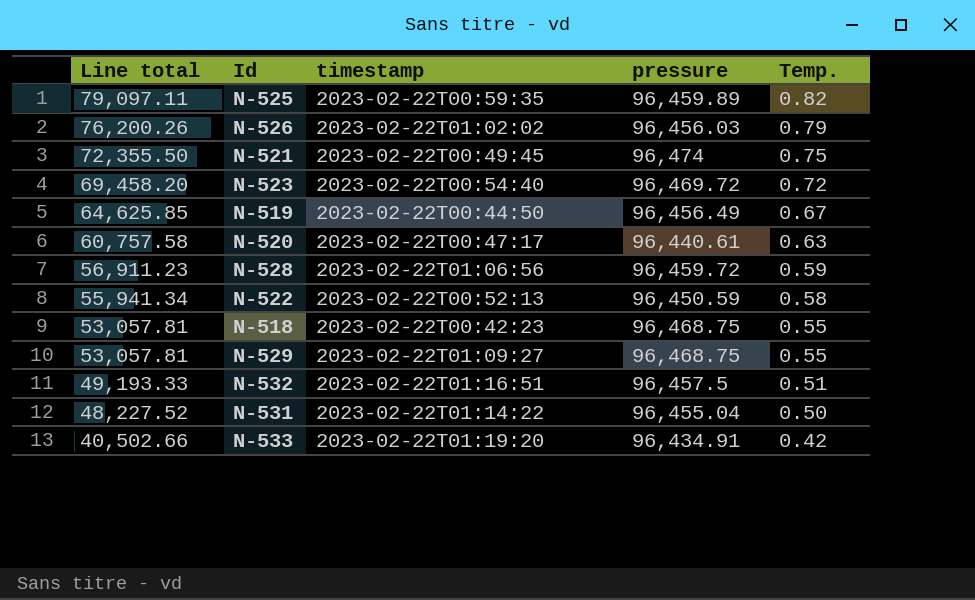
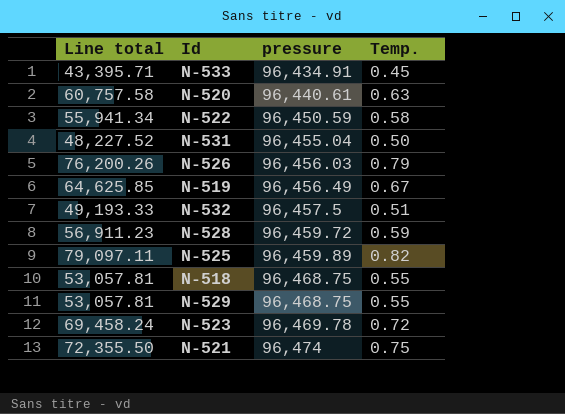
row order: Line total descending -> pressure ascending
column timestamp | position: 3 -> none
N-533 | Line total: 40,502.66 -> 43,395.71
N-533 | Temp.: 0.42 -> 0.45
N-523 | Line total: 69,458.20 -> 69,458.24
N-523 | pressure: 96,469.72 -> 96,469.78

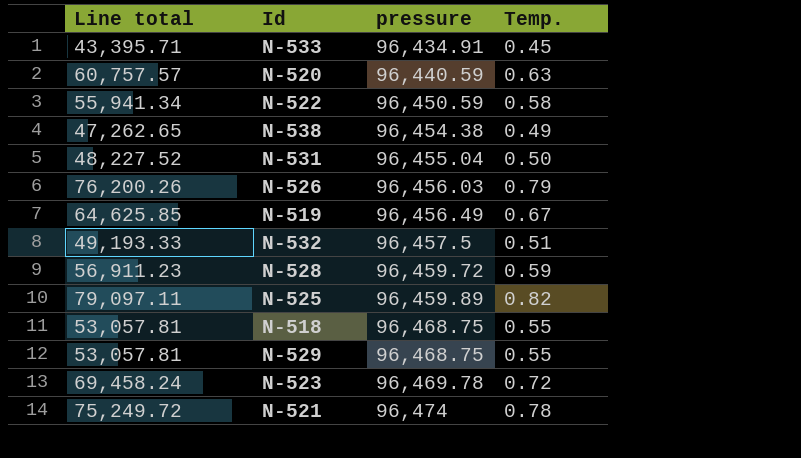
N-520 | Line total: 60,757.58 -> 60,757.57
N-520 | pressure: 96,440.61 -> 96,440.59
row N-538: none -> 47,262.65 | 96,454.38 | 0.49
N-521 | Line total: 72,355.50 -> 75,249.72
N-521 | Temp.: 0.75 -> 0.78

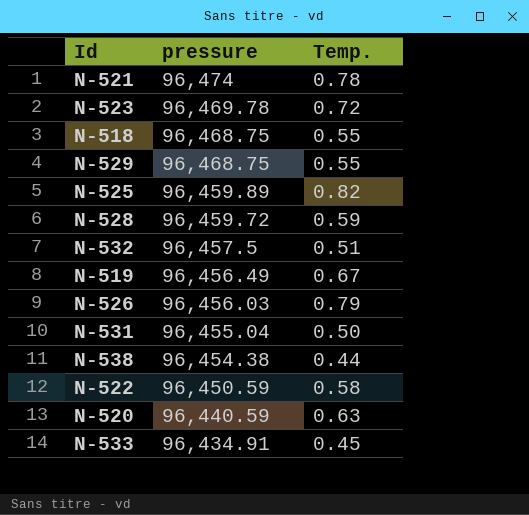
row order: pressure ascending -> pressure descending
column Line total | formula: [pressure] * [Temp.] -> none
N-538 | Temp.: 0.49 -> 0.44

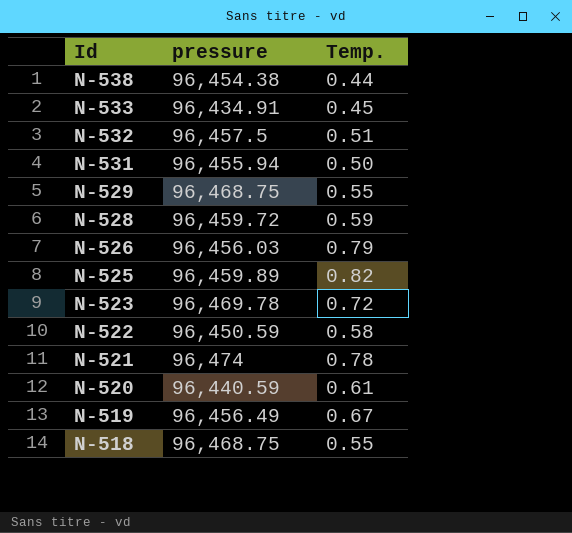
row order: pressure descending -> Id descending
N-531 | pressure: 96,455.04 -> 96,455.94
N-520 | Temp.: 0.63 -> 0.61

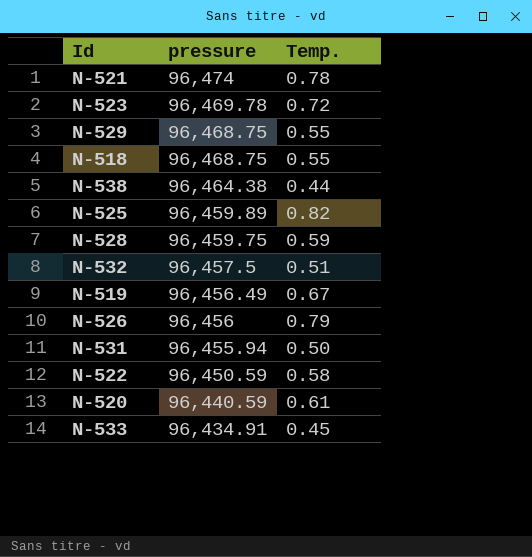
row order: Id descending -> pressure descending
N-538 | pressure: 96,454.38 -> 96,464.38
N-528 | pressure: 96,459.72 -> 96,459.75
N-526 | pressure: 96,456.03 -> 96,456

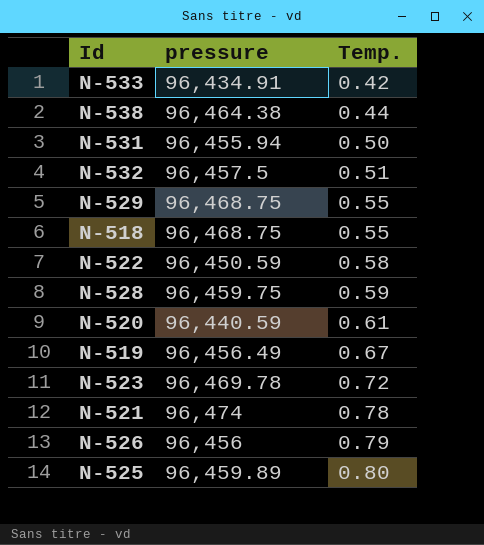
row order: pressure descending -> Temp. ascending
N-533 | Temp.: 0.45 -> 0.42
N-525 | Temp.: 0.82 -> 0.80

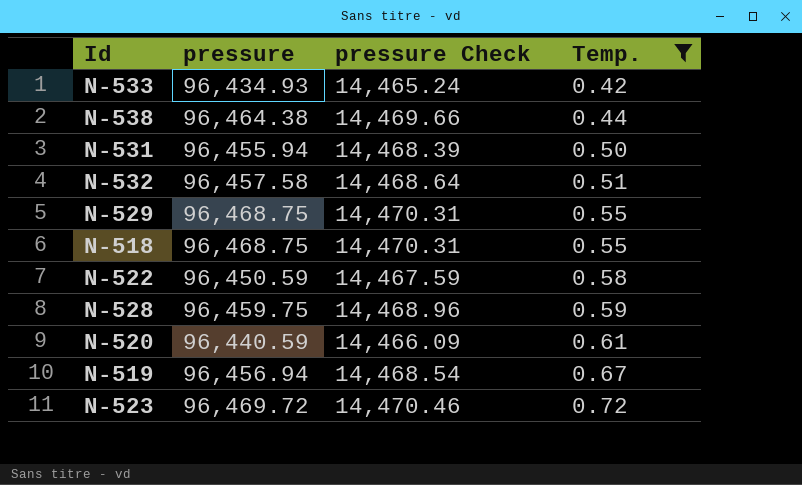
filter: none -> Temp. <= 0.72
column pressure Check | formula: none -> [pressure] * 0.15
N-533 | pressure: 96,434.91 -> 96,434.93
N-532 | pressure: 96,457.5 -> 96,457.58
N-519 | pressure: 96,456.49 -> 96,456.94
N-523 | pressure: 96,469.78 -> 96,469.72

